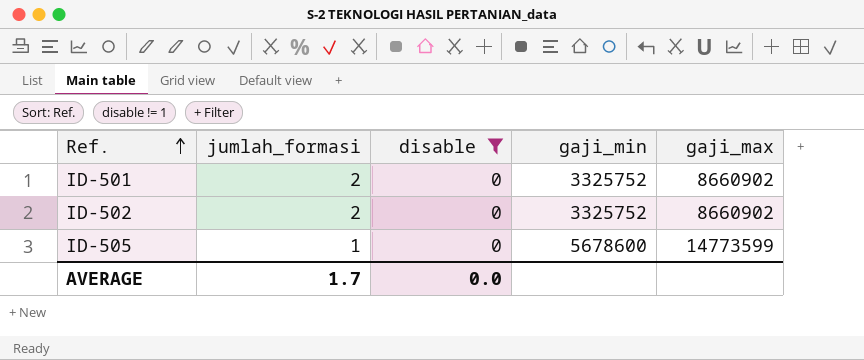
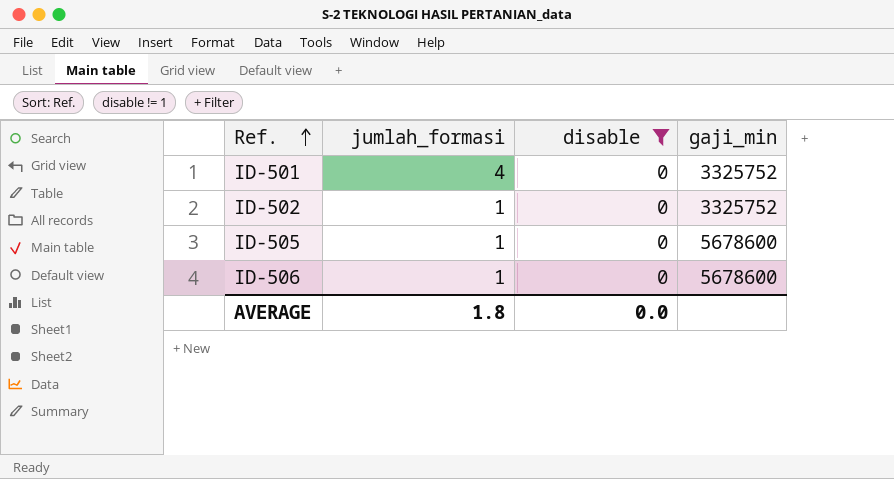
column gaji_max | position: 5 -> none
ID-501 | jumlah_formasi: 2 -> 4
ID-502 | jumlah_formasi: 2 -> 1
row ID-506: none -> 1 | 0 | 5678600
AVERAGE | jumlah_formasi: 1.7 -> 1.8

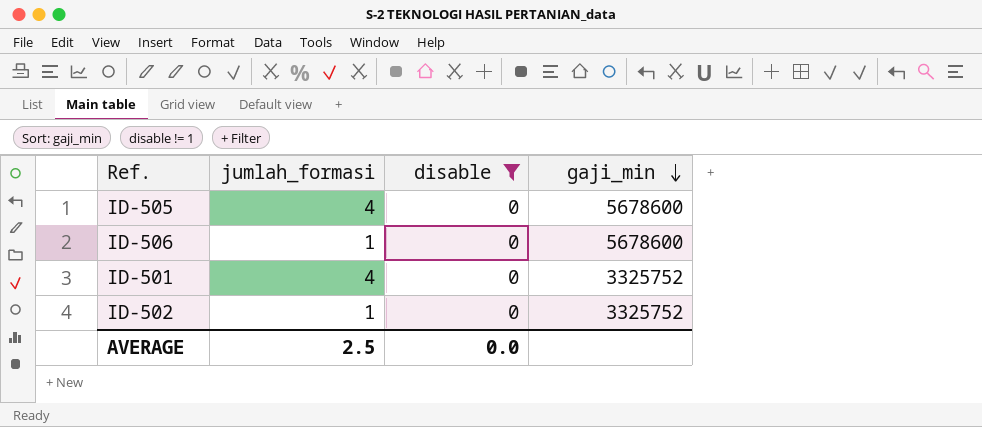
row order: Ref. ascending -> gaji_min descending
ID-505 | jumlah_formasi: 1 -> 4
AVERAGE | jumlah_formasi: 1.8 -> 2.5

